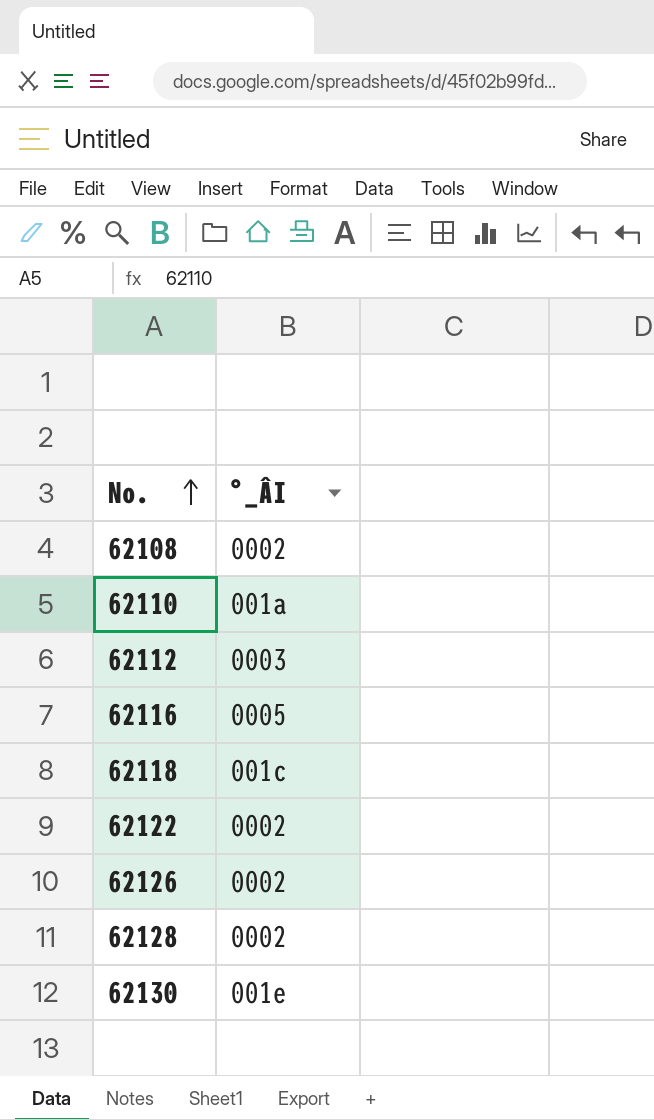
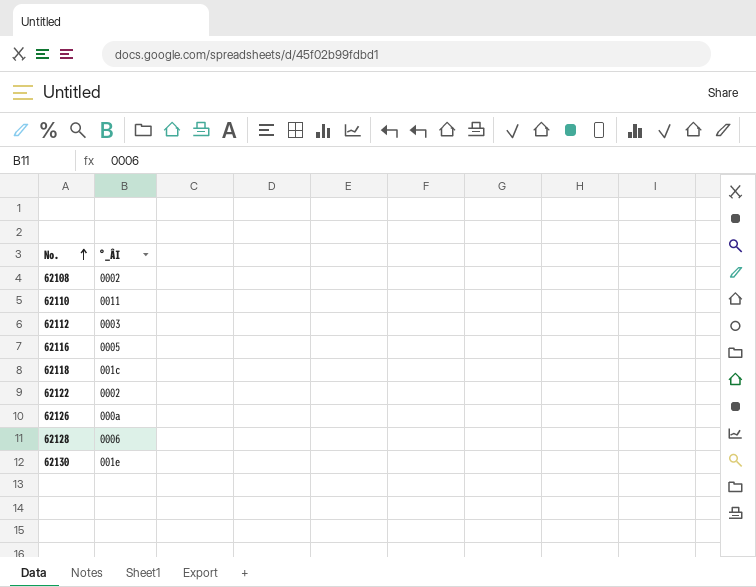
62110 | °_ÂI: 001a -> 0011
62126 | °_ÂI: 0002 -> 000a
62128 | °_ÂI: 0002 -> 0006

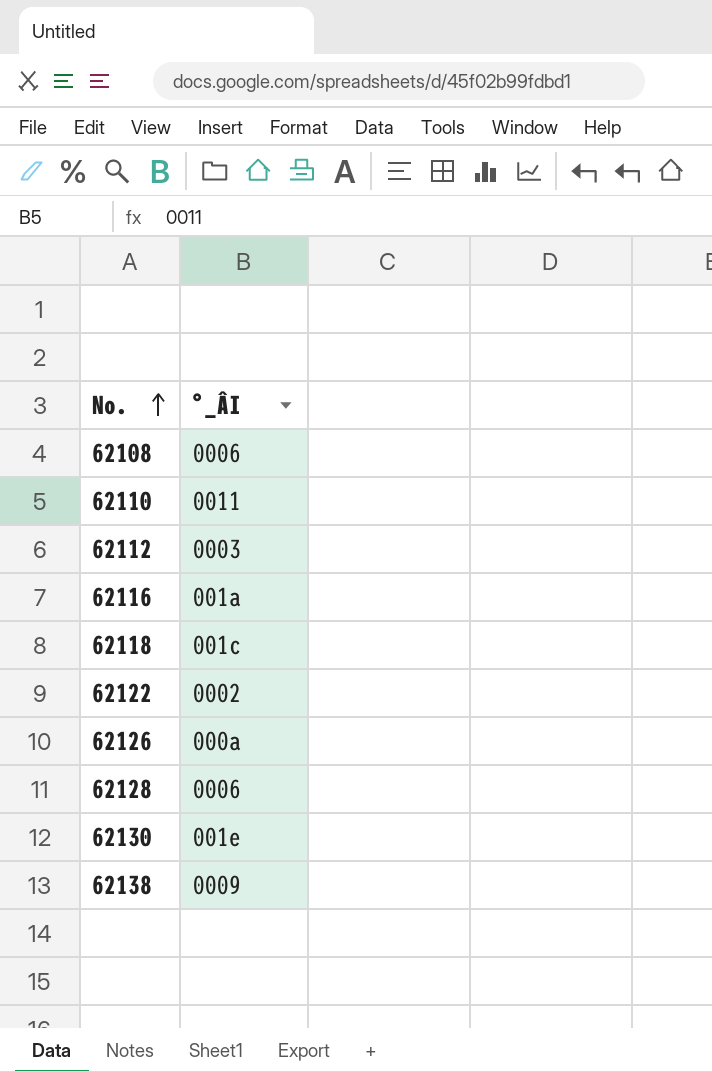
62108 | °_ÂI: 0002 -> 0006
62116 | °_ÂI: 0005 -> 001a
row 62138: none -> 0009

